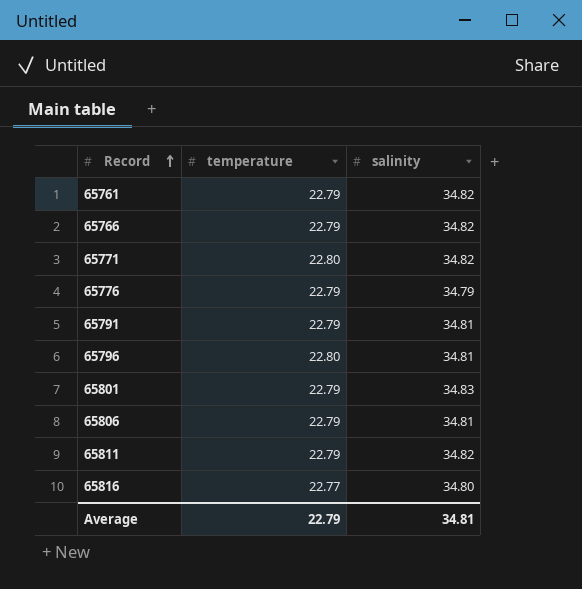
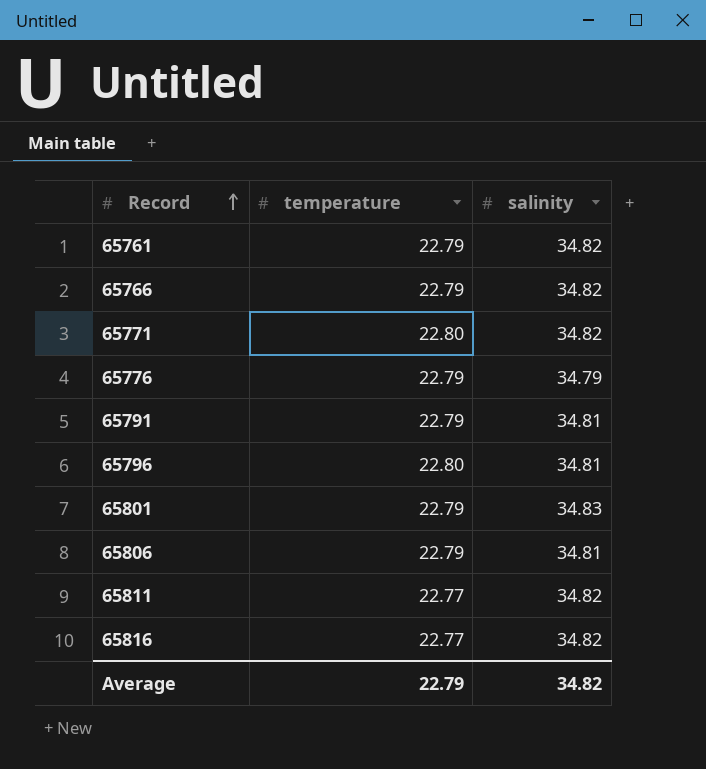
65811 | temperature: 22.79 -> 22.77
65816 | salinity: 34.80 -> 34.82
Average | salinity: 34.81 -> 34.82

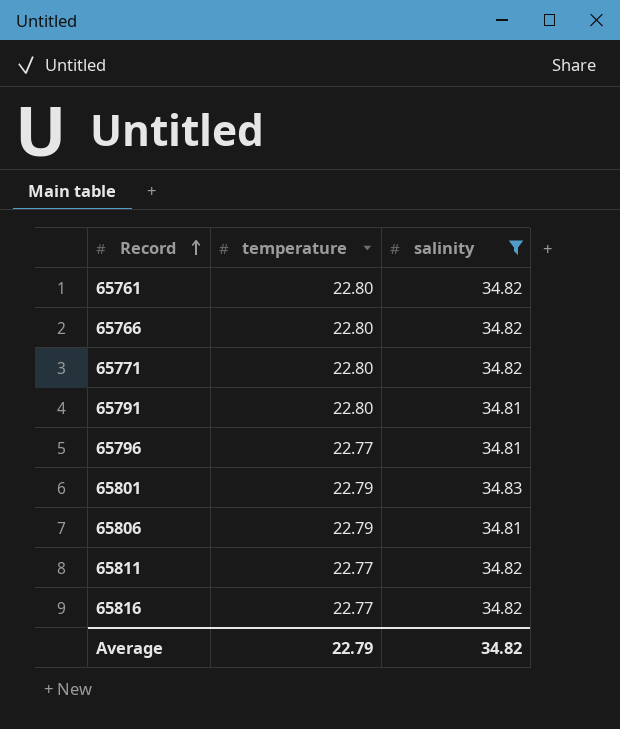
filter: none -> salinity != 34.79
65761 | temperature: 22.79 -> 22.80
65766 | temperature: 22.79 -> 22.80
65791 | temperature: 22.79 -> 22.80
65796 | temperature: 22.80 -> 22.77

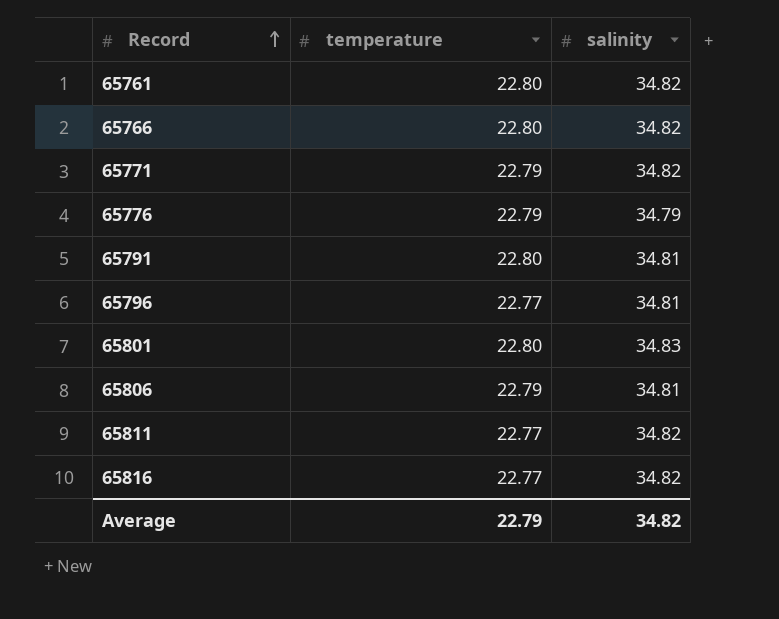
filter: salinity != 34.79 -> none
65771 | temperature: 22.80 -> 22.79
65801 | temperature: 22.79 -> 22.80

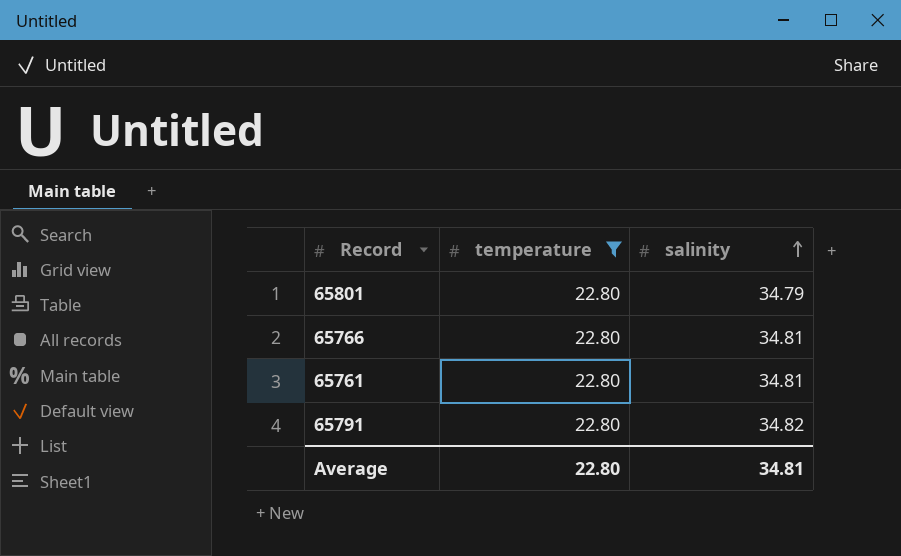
filter: none -> temperature = 22.80
row order: Record ascending -> salinity ascending
65801 | salinity: 34.83 -> 34.79
65766 | salinity: 34.82 -> 34.81
65761 | salinity: 34.82 -> 34.81
65791 | salinity: 34.81 -> 34.82
Average | temperature: 22.79 -> 22.80
Average | salinity: 34.82 -> 34.81

